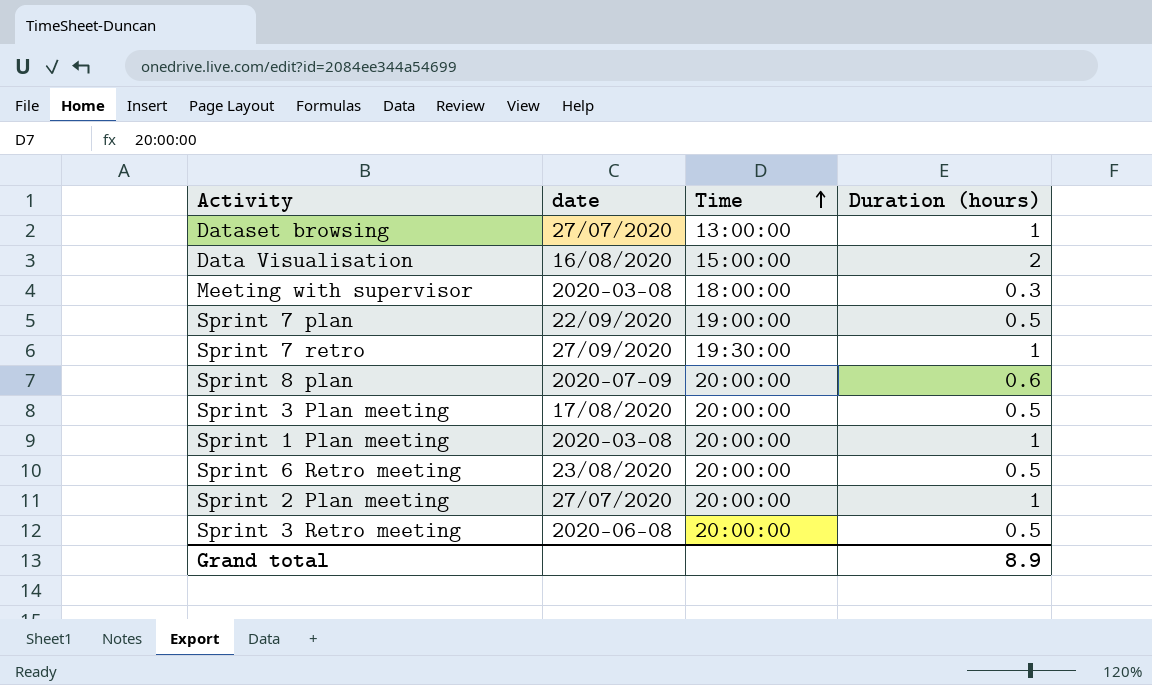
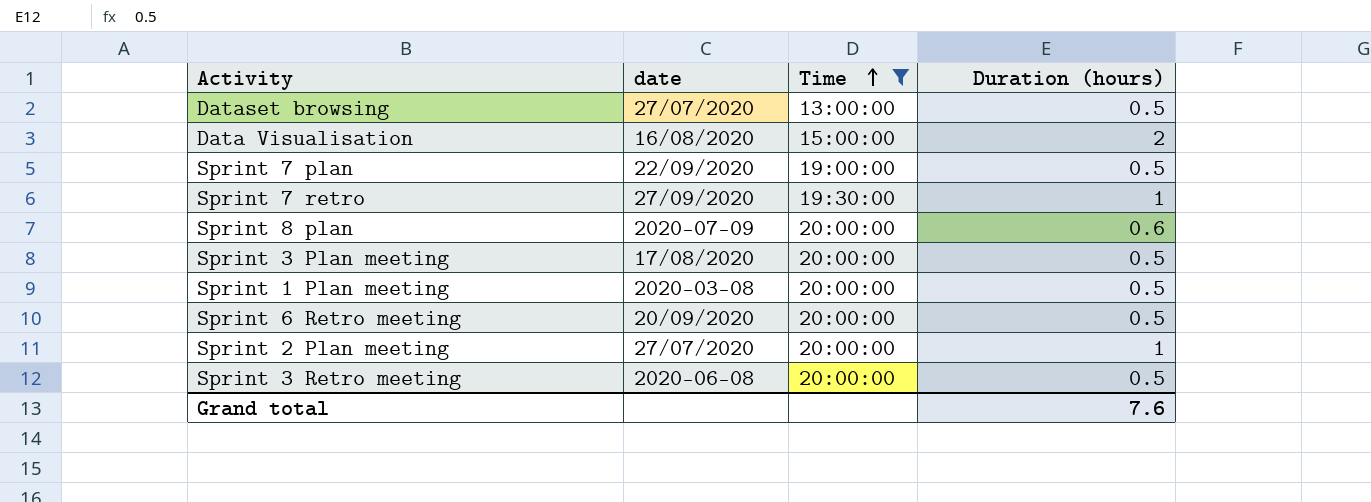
filter: none -> Time != 18:00:00
Dataset browsing | Duration (hours): 1 -> 0.5
Sprint 1 Plan meeting | Duration (hours): 1 -> 0.5
Sprint 6 Retro meeting | date: 23/08/2020 -> 20/09/2020
Grand total | Duration (hours): 8.9 -> 7.6

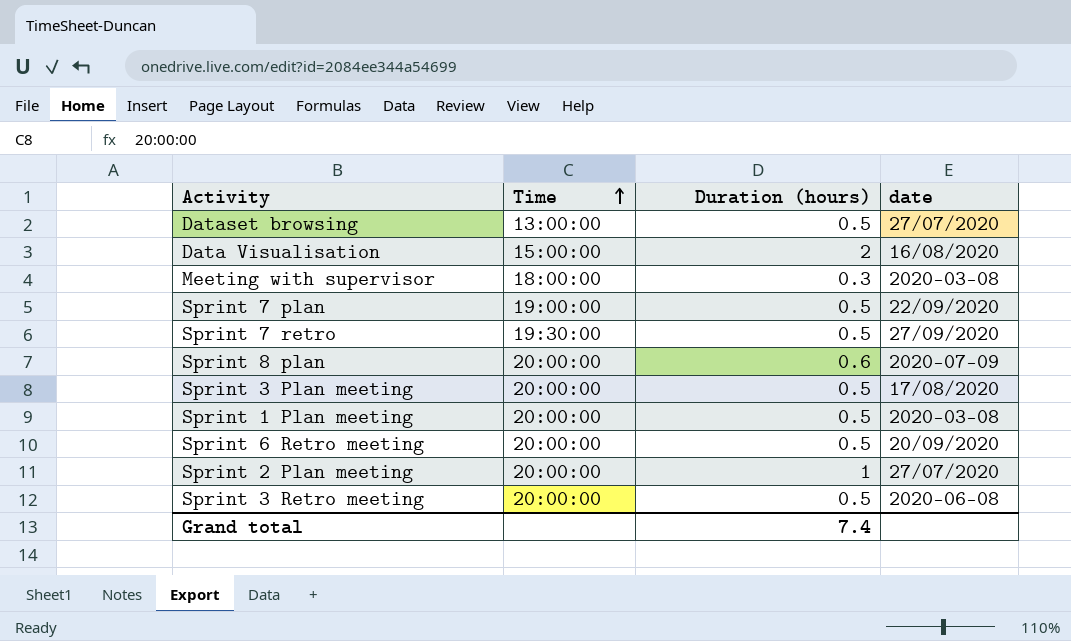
filter: Time != 18:00:00 -> none
column date | position: 2 -> 4
Sprint 7 retro | Duration (hours): 1 -> 0.5
Grand total | Duration (hours): 7.6 -> 7.4

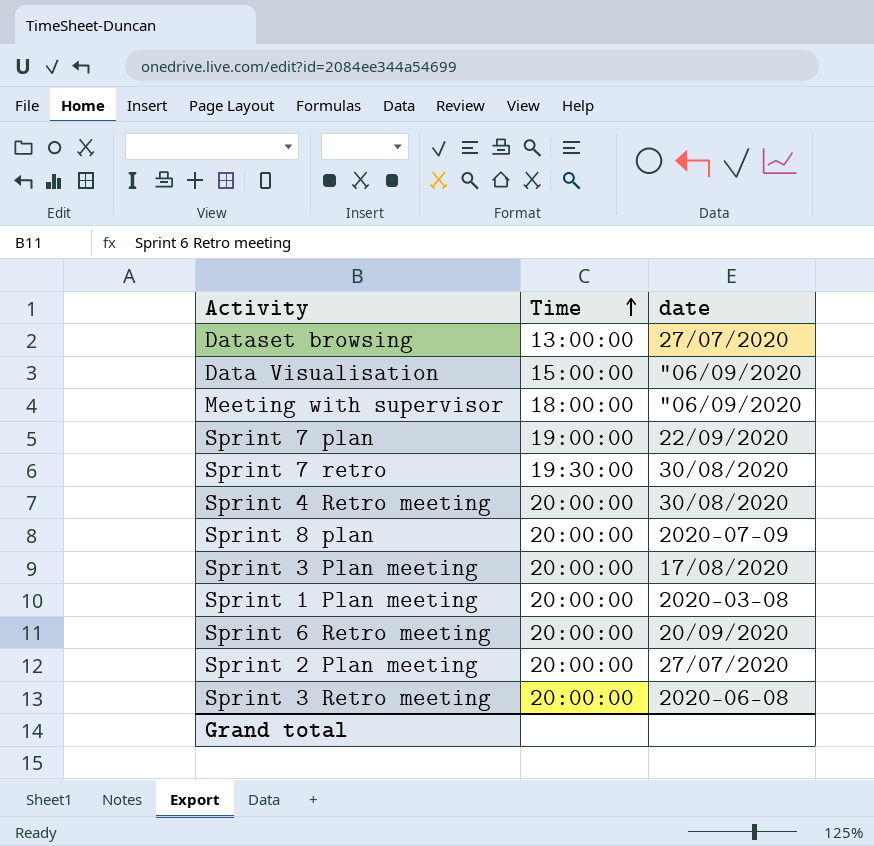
column Duration (hours) | position: 3 -> none
Data Visualisation | date: 16/08/2020 -> "06/09/2020
Meeting with supervisor | date: 2020-03-08 -> "06/09/2020
Sprint 7 retro | date: 27/09/2020 -> 30/08/2020
row Sprint 4 Retro meeting: none -> 20:00:00 | 30/08/2020

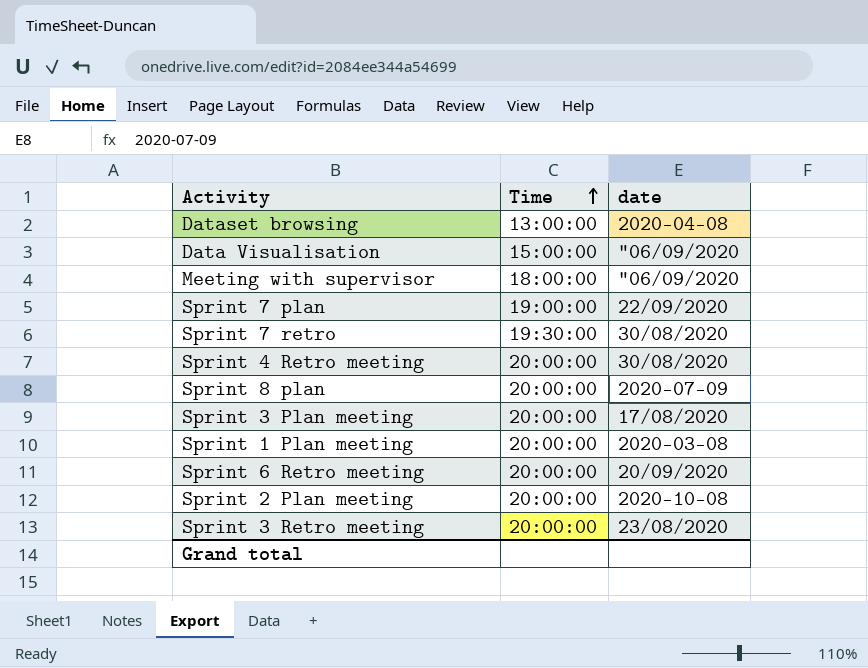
Dataset browsing | date: 27/07/2020 -> 2020-04-08
Sprint 2 Plan meeting | date: 27/07/2020 -> 2020-10-08
Sprint 3 Retro meeting | date: 2020-06-08 -> 23/08/2020

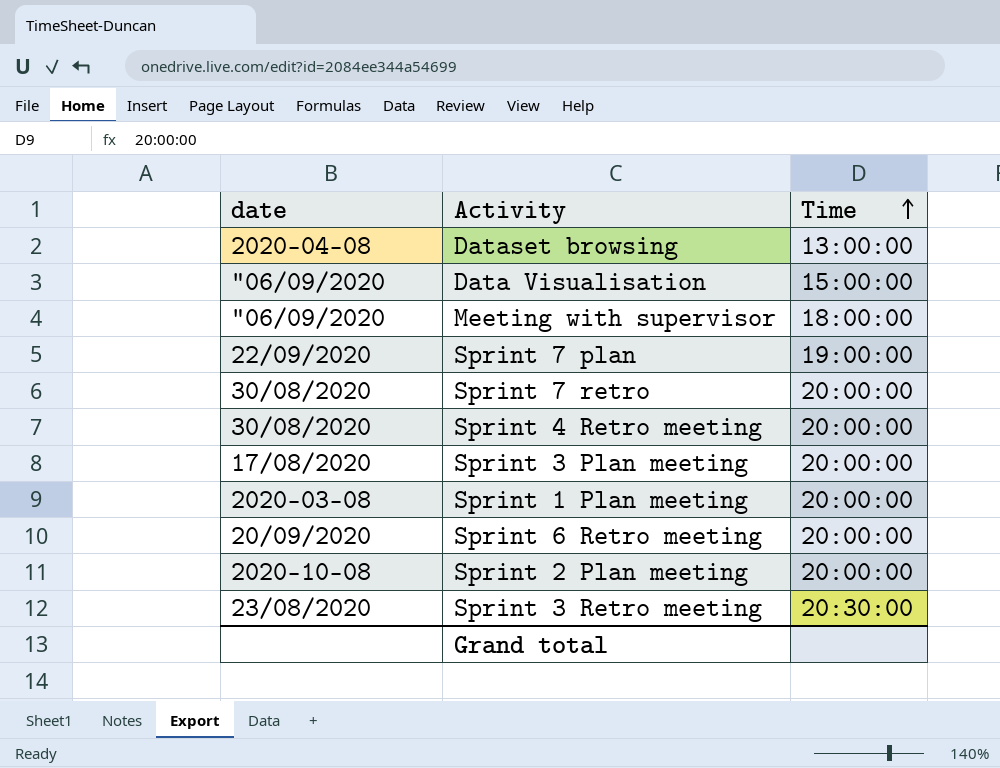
column date | position: 3 -> 1
row Sprint 8 plan: 20:00:00 | 2020-07-09 -> none
Sprint 7 retro | Time: 19:30:00 -> 20:00:00
Sprint 3 Retro meeting | Time: 20:00:00 -> 20:30:00

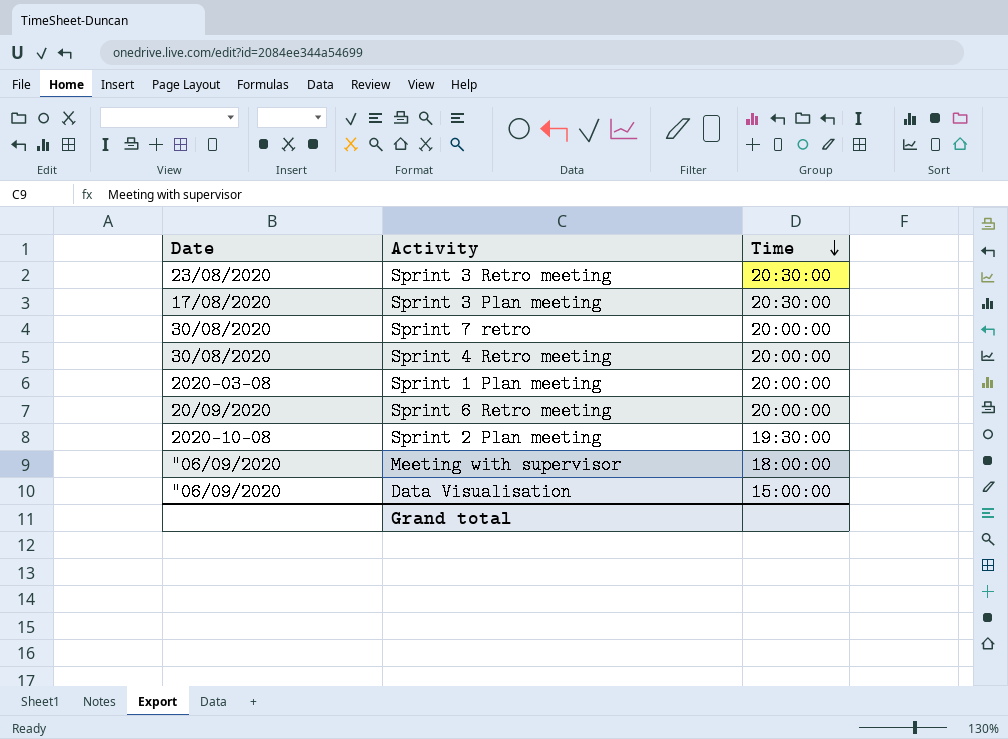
row order: Time ascending -> Time descending
column name: date -> Date
row Dataset browsing: 2020-04-08 | 13:00:00 -> none
row Sprint 7 plan: 22/09/2020 | 19:00:00 -> none
Sprint 3 Plan meeting | Time: 20:00:00 -> 20:30:00
Sprint 2 Plan meeting | Time: 20:00:00 -> 19:30:00

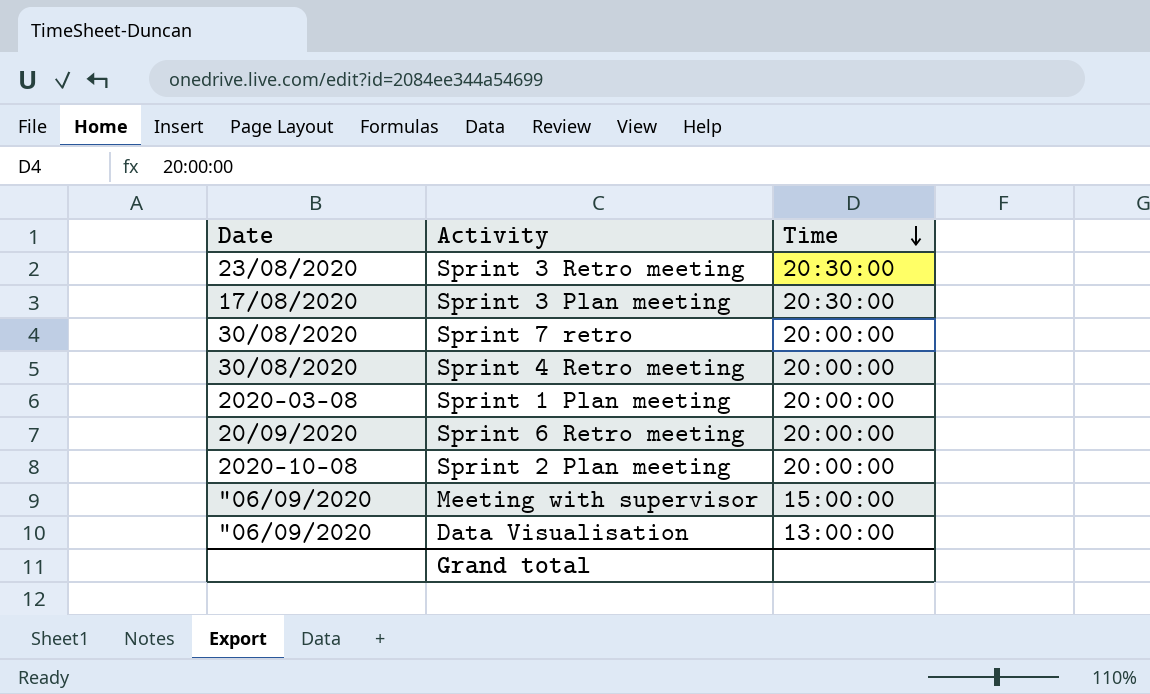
Sprint 2 Plan meeting | Time: 19:30:00 -> 20:00:00
Meeting with supervisor | Time: 18:00:00 -> 15:00:00
Data Visualisation | Time: 15:00:00 -> 13:00:00

